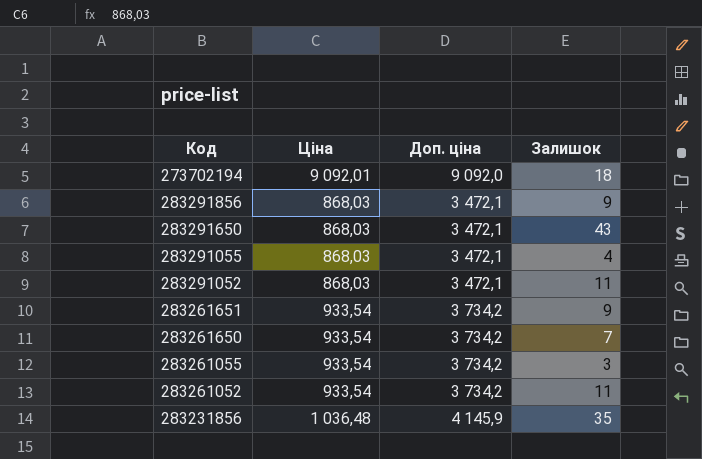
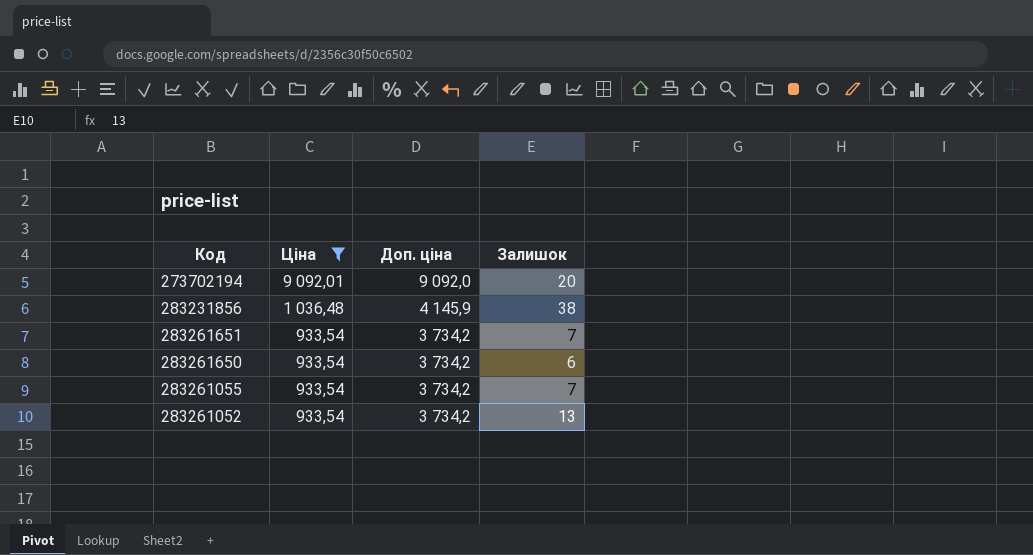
filter: none -> Ціна != 868,03
row order: none -> Ціна descending
273702194 | Залишок: 18 -> 20
283231856 | Залишок: 35 -> 38
283261651 | Залишок: 9 -> 7
283261650 | Залишок: 7 -> 6
283261055 | Залишок: 3 -> 7
283261052 | Залишок: 11 -> 13

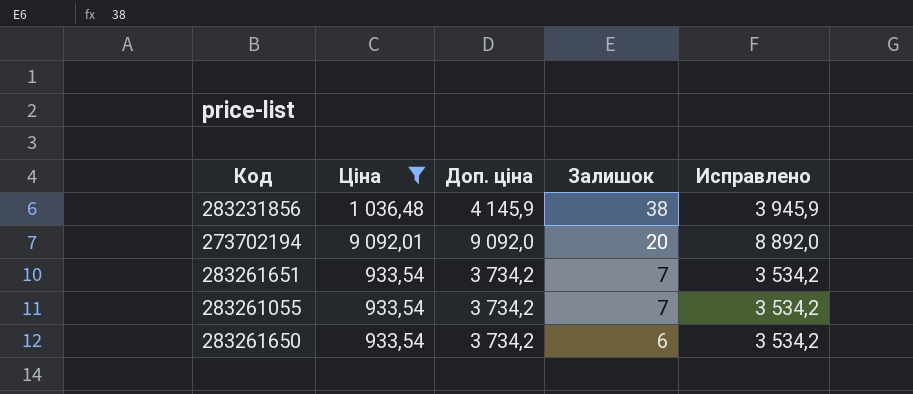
row order: Ціна descending -> Залишок descending
column Исправлено | formula: none -> [Доп. ціна] - 200
row 283261052: 933,54 | 3 734,2 | 13 -> none

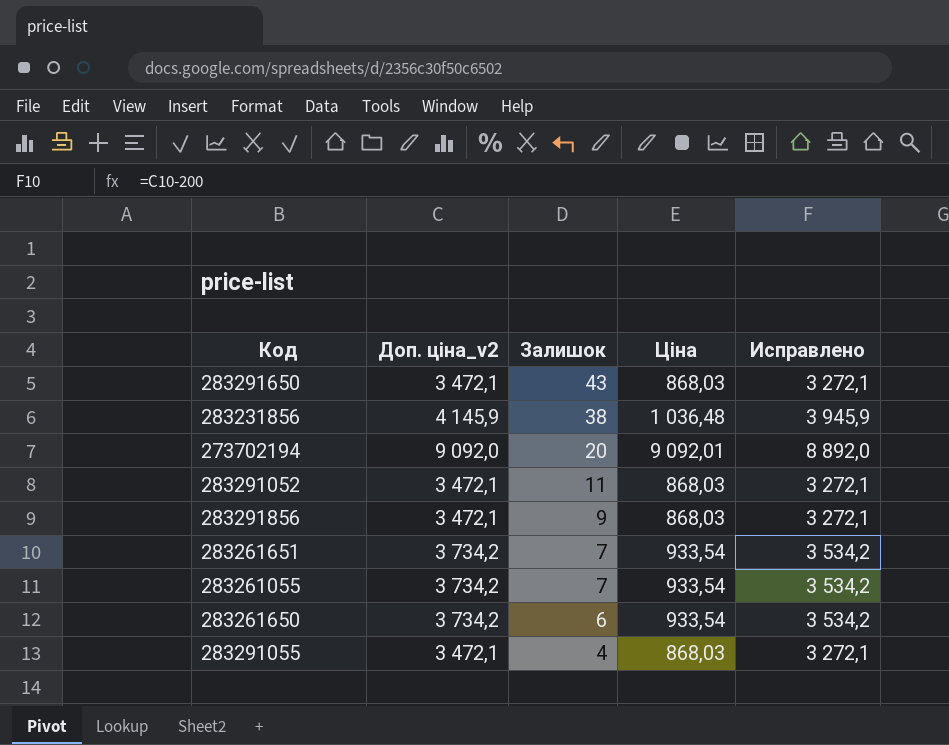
filter: Ціна != 868,03 -> none
column name: Доп. ціна -> Доп. ціна_v2
column Ціна | position: 2 -> 4

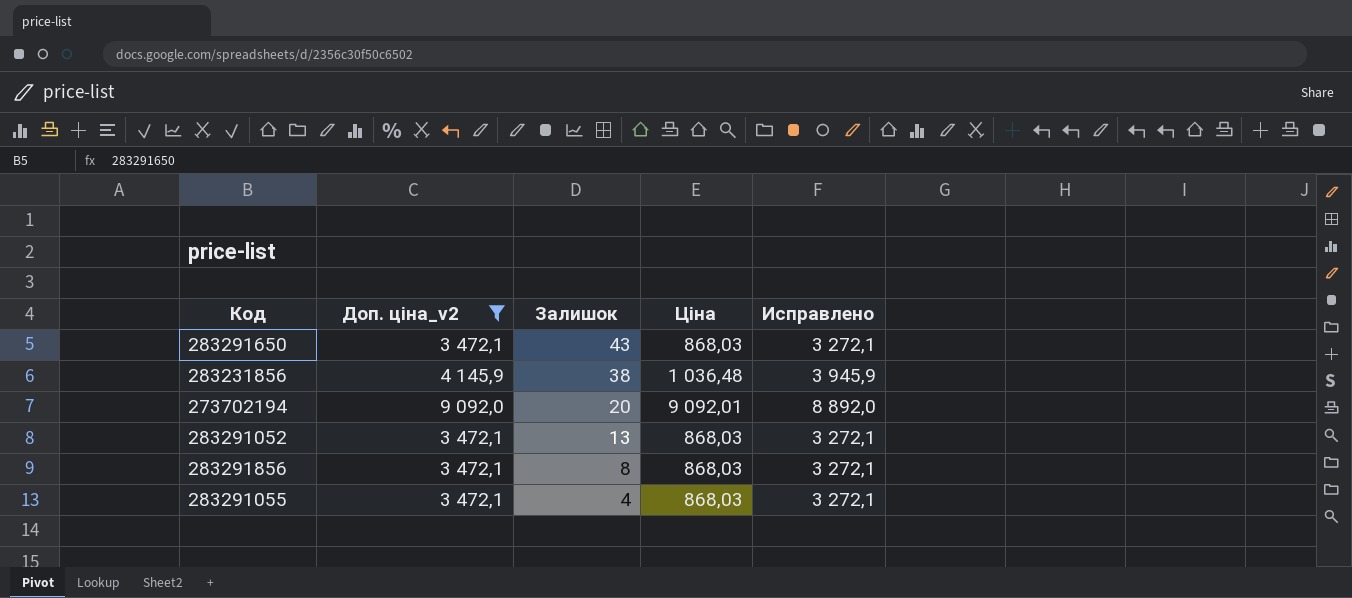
filter: none -> Доп. ціна_v2 != 3 734,2
283291052 | Залишок: 11 -> 13
283291856 | Залишок: 9 -> 8

